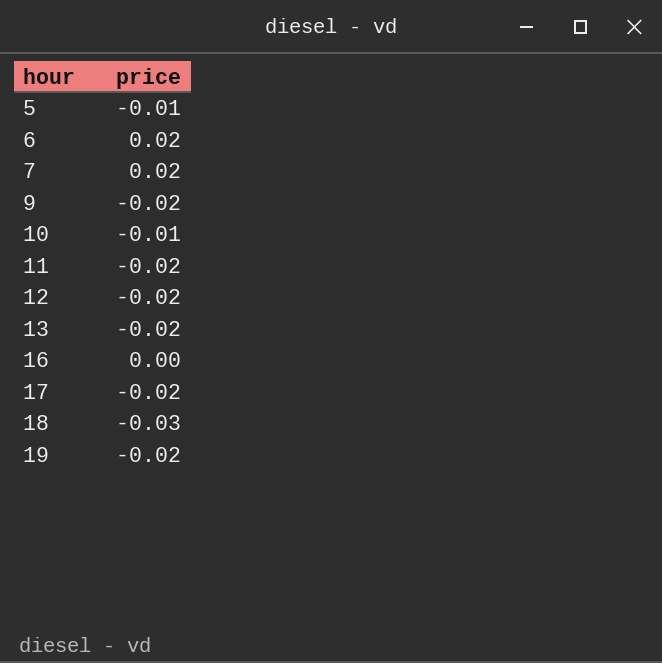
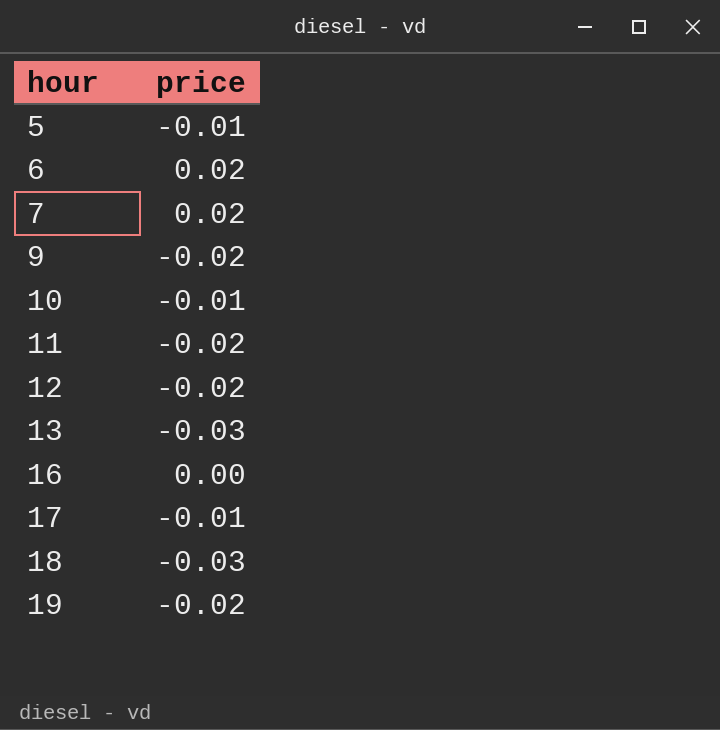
13 | price: -0.02 -> -0.03
17 | price: -0.02 -> -0.01

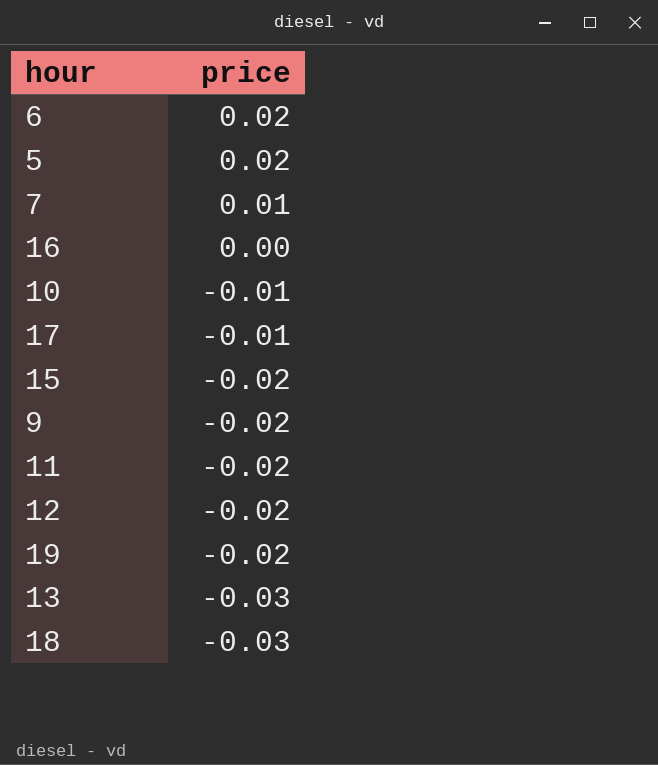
row order: hour ascending -> price descending
5 | price: -0.01 -> 0.02
7 | price: 0.02 -> 0.01
row 15: none -> -0.02

